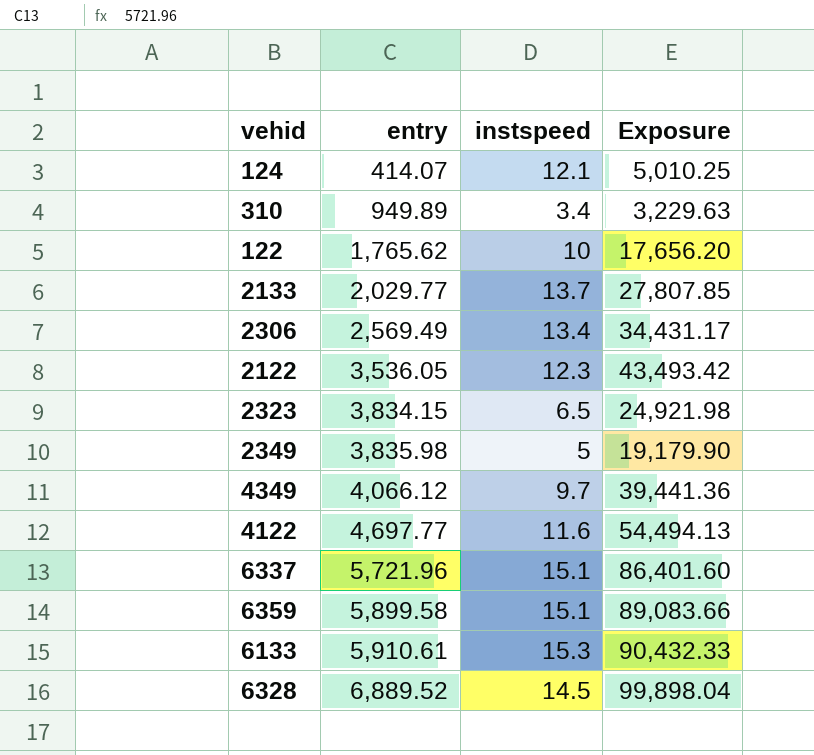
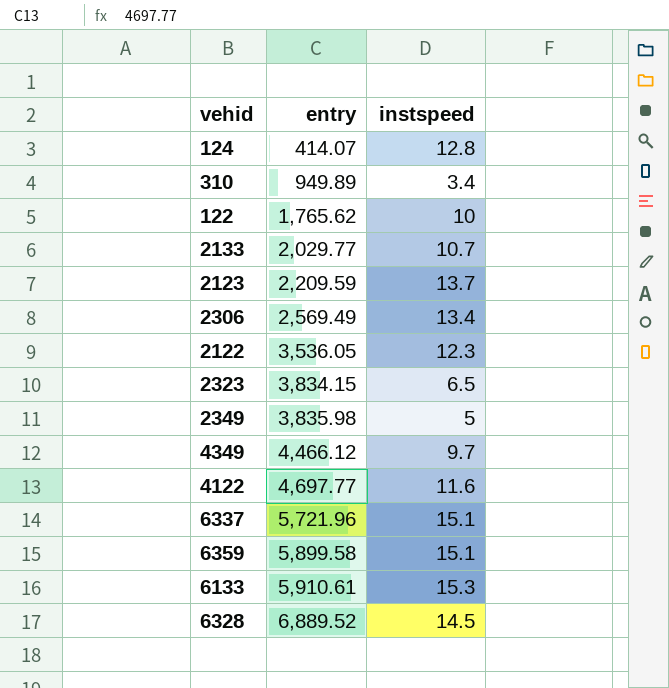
column Exposure | formula: [entry] * [instspeed] -> none
124 | instspeed: 12.1 -> 12.8
2133 | instspeed: 13.7 -> 10.7
row 2123: none -> 2,209.59 | 13.7
4349 | entry: 4,066.12 -> 4,466.12

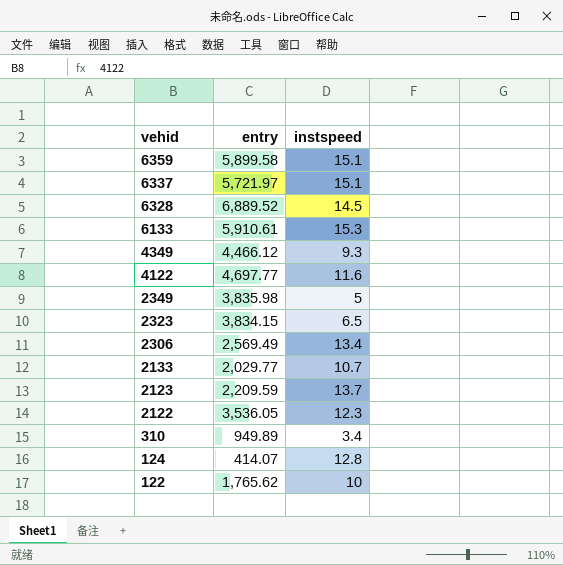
row order: entry ascending -> vehid descending
6337 | entry: 5,721.96 -> 5,721.97
4349 | instspeed: 9.7 -> 9.3

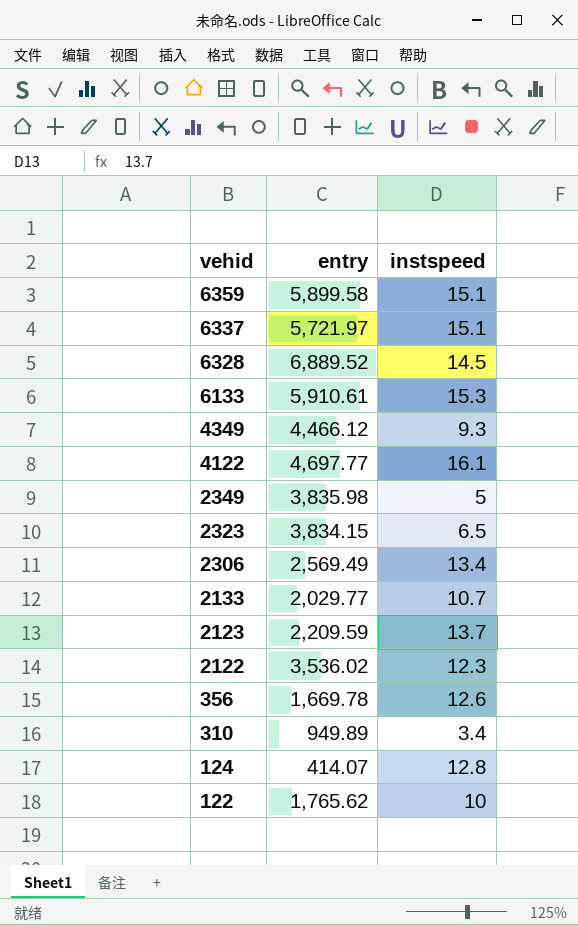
4122 | instspeed: 11.6 -> 16.1
2122 | entry: 3,536.05 -> 3,536.02
row 356: none -> 1,669.78 | 12.6

